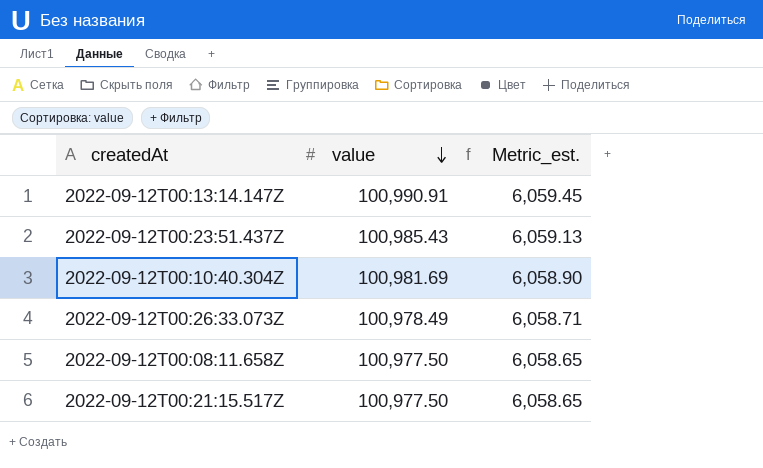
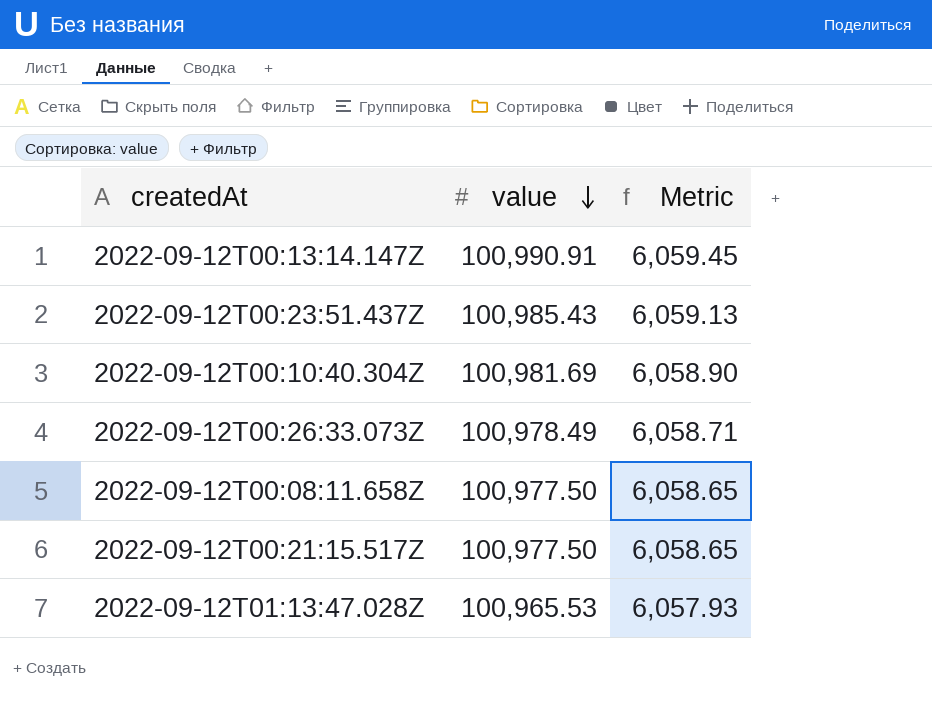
column name: Metric_est. -> Metric
row 2022-09-12T01:13:47.028Z: none -> 100,965.53 | 6,057.93

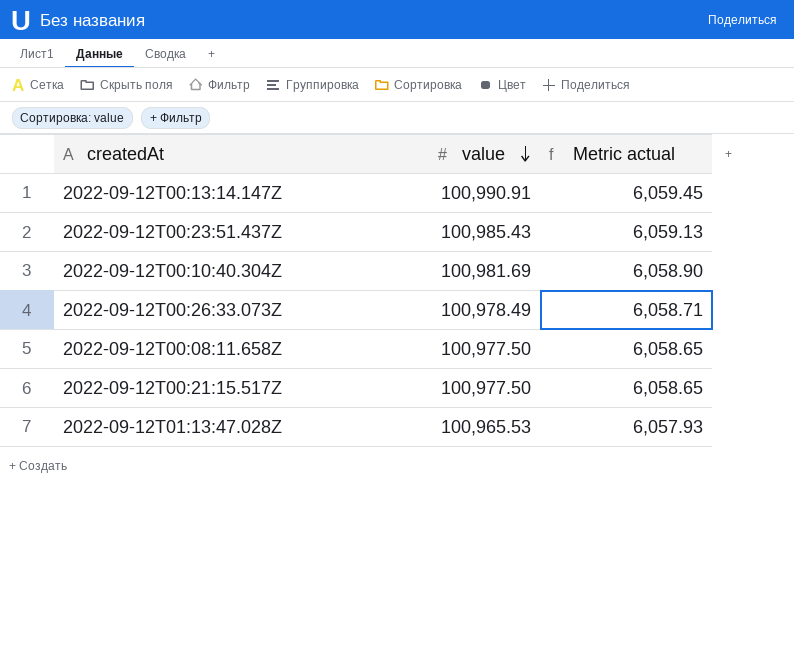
column name: Metric -> Metric actual

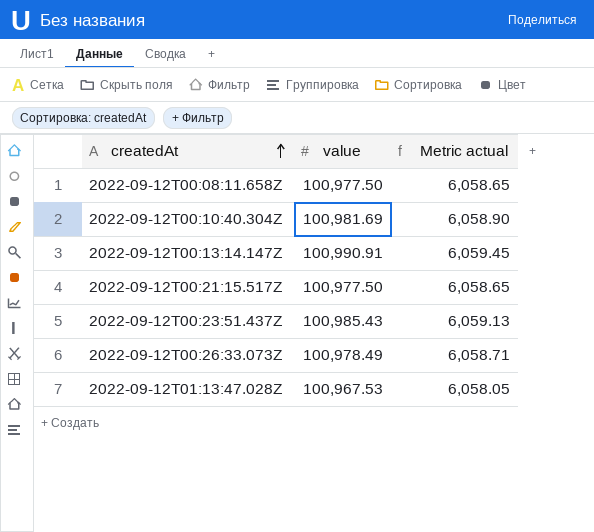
row order: value descending -> createdAt ascending
2022-09-12T01:13:47.028Z | value: 100,965.53 -> 100,967.53
2022-09-12T01:13:47.028Z | Metric actual: 6,057.93 -> 6,058.05

